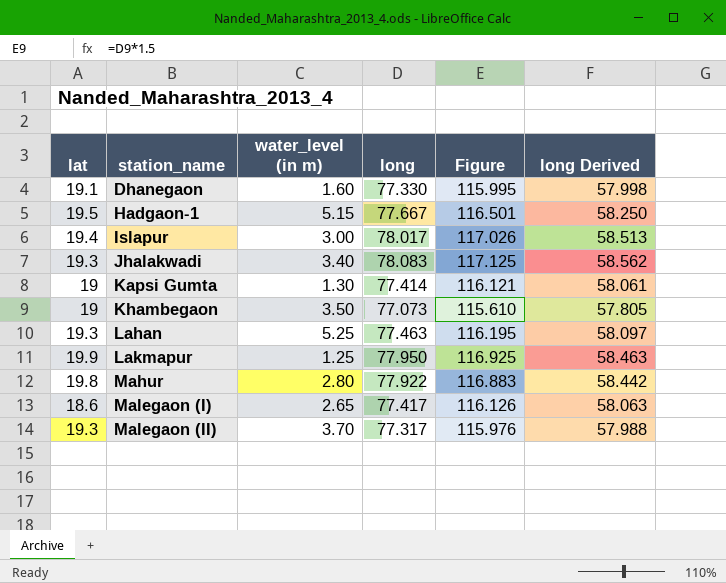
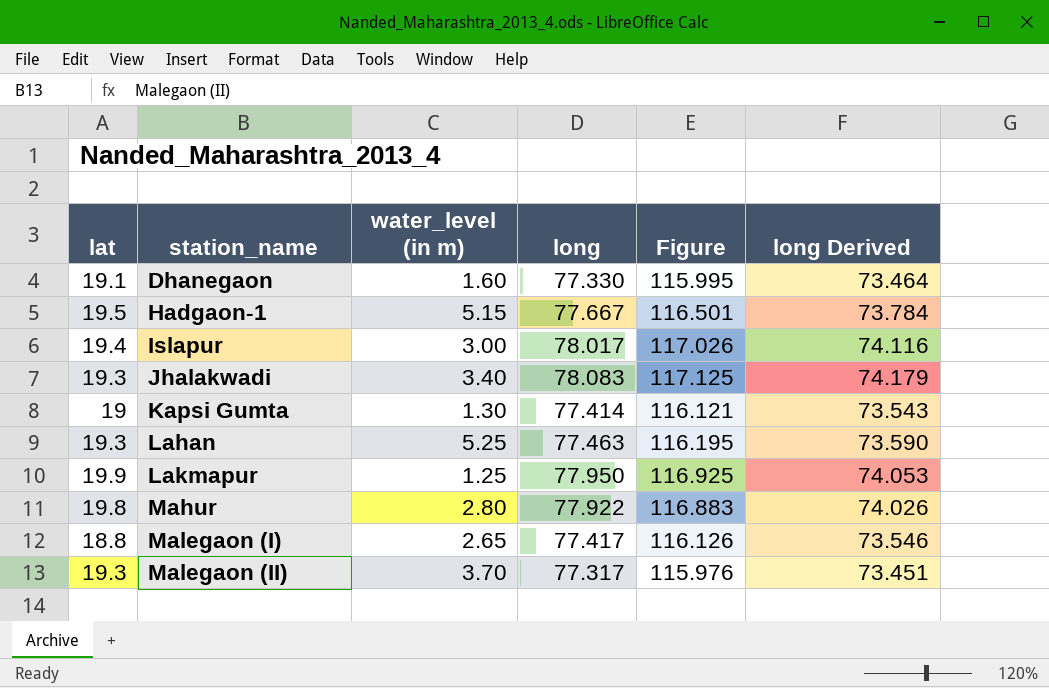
column long Derived | formula: [long] * 0.75 -> [long] * 0.95
row Khambegaon: 19 | 3.50 | 77.073 | 115.610 | 57.805 -> none
Malegaon (I) | lat: 18.6 -> 18.8

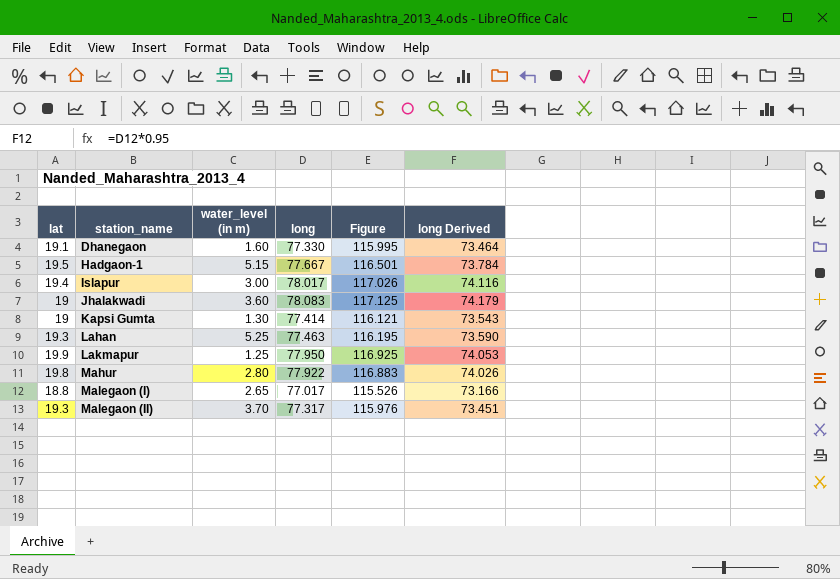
Jhalakwadi | lat: 19.3 -> 19
Jhalakwadi | water_level (in m): 3.40 -> 3.60
Malegaon (I) | long: 77.417 -> 77.017
Malegaon (I) | Figure: 116.126 -> 115.526
Malegaon (I) | long Derived: 73.546 -> 73.166

